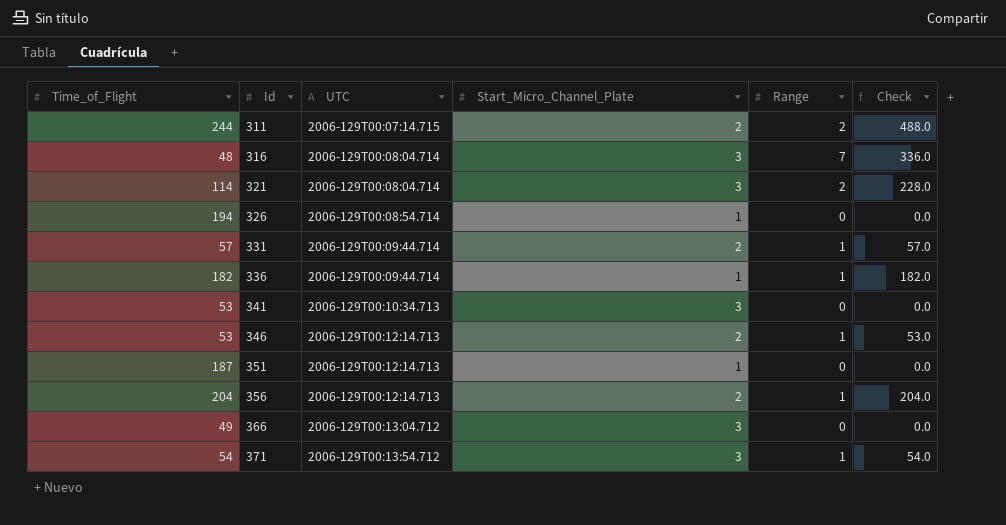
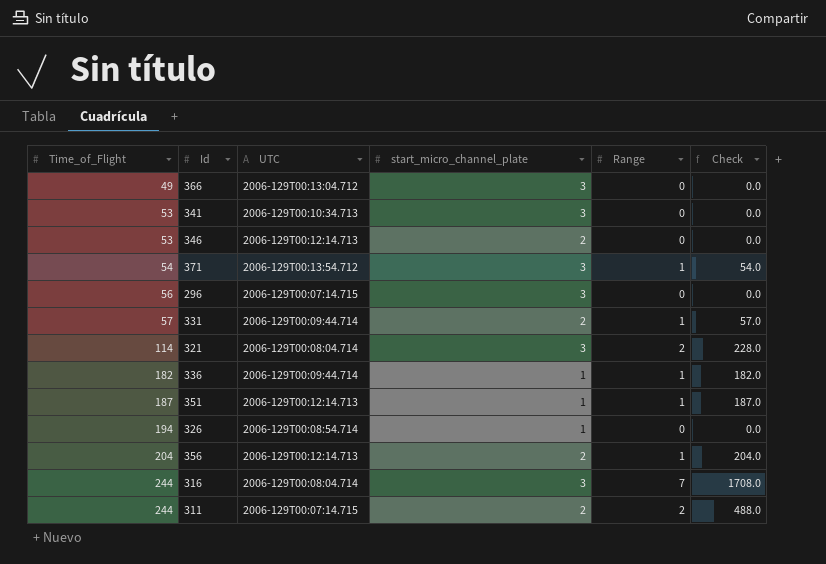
row order: Id ascending -> Time_of_Flight ascending
column name: Start_Micro_Channel_Plate -> start_micro_channel_plate
346 | Range: 1 -> 0
346 | Check: 53.0 -> 0.0
row 296: none -> 56 | 2006-129T00:07:14.715 | 3 | 0 | 0.0
351 | Range: 0 -> 1
351 | Check: 0.0 -> 187.0
316 | Time_of_Flight: 48 -> 244
316 | Check: 336.0 -> 1708.0

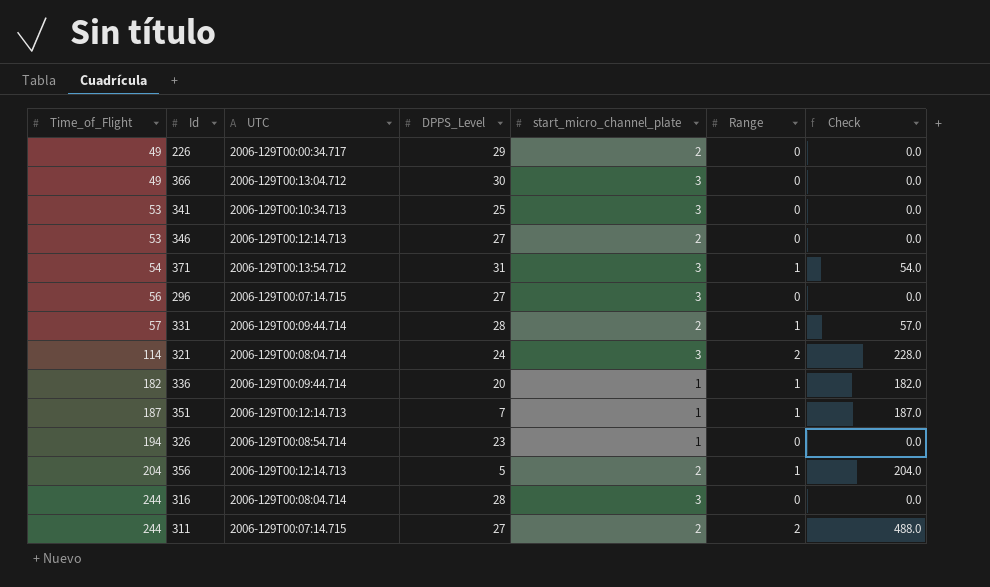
column DPPS_Level | position: none -> 4
row 226: none -> 49 | 2006-129T00:00:34.717 | 29 | 2 | 0 | 0.0
316 | Range: 7 -> 0
316 | Check: 1708.0 -> 0.0

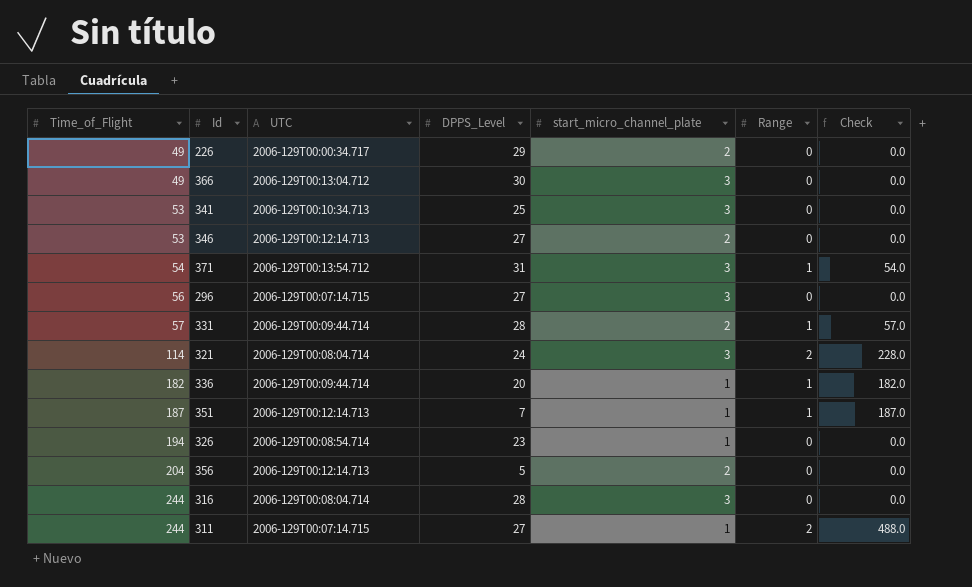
356 | Range: 1 -> 0
356 | Check: 204.0 -> 0.0
311 | start_micro_channel_plate: 2 -> 1

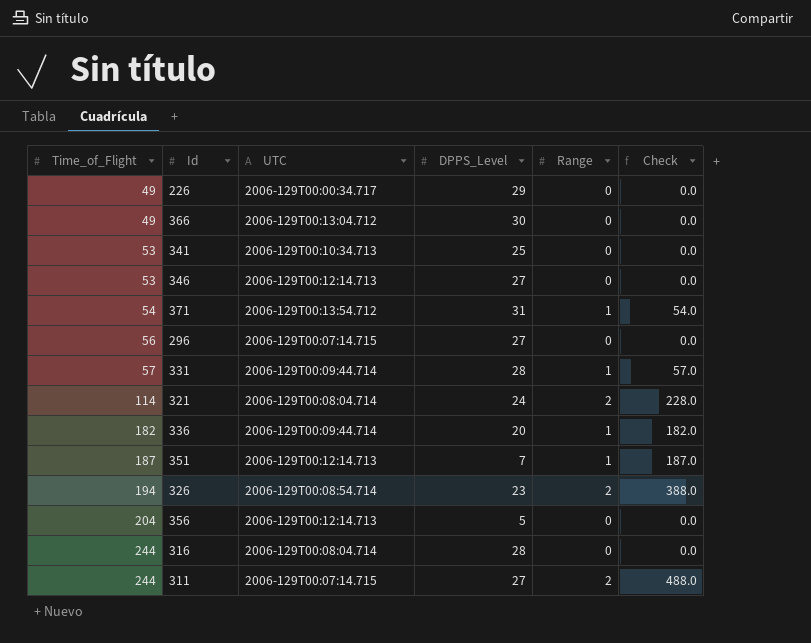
column start_micro_channel_plate | position: 5 -> none
326 | Range: 0 -> 2
326 | Check: 0.0 -> 388.0

